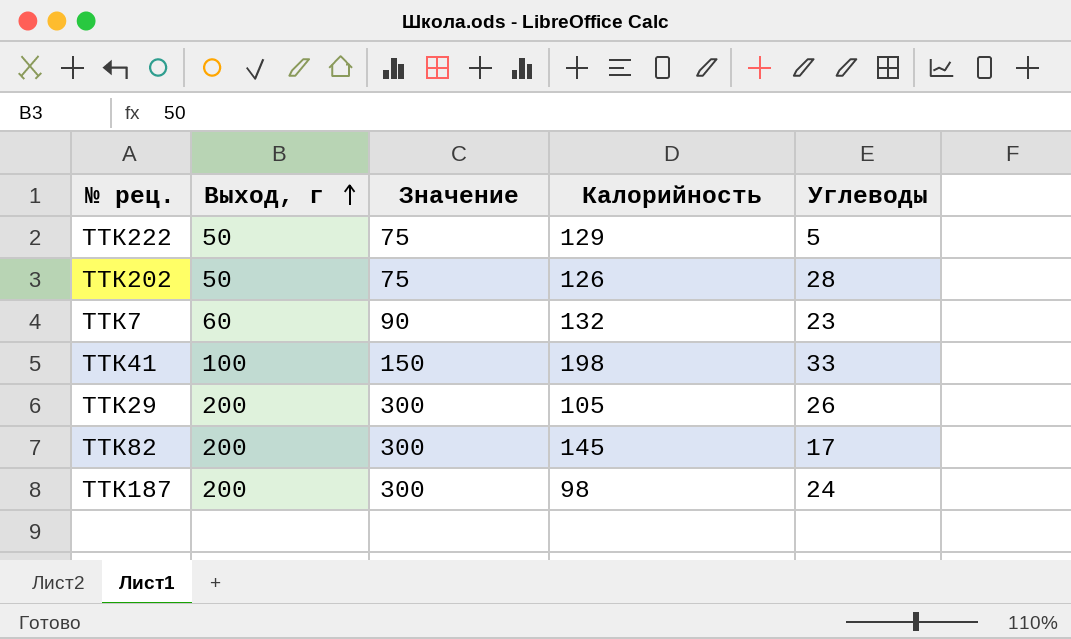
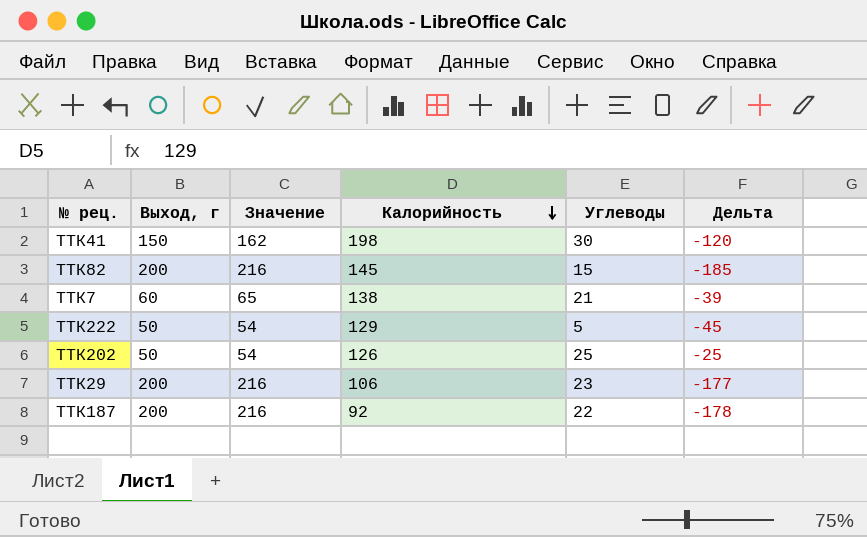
row order: Выход, г ascending -> Калорийность descending
column Значение | formula: [Выход, г] * 1,5 -> [Выход, г] * 1,08
column Дельта | formula: none -> [Углеводы] - [Выход, г]
ТТК41 | Выход, г: 100 -> 150
ТТК41 | Углеводы: 33 -> 30
ТТК82 | Углеводы: 17 -> 15
ТТК7 | Калорийность: 132 -> 138
ТТК7 | Углеводы: 23 -> 21
ТТК202 | Углеводы: 28 -> 25
ТТК29 | Калорийность: 105 -> 106
ТТК29 | Углеводы: 26 -> 23
ТТК187 | Калорийность: 98 -> 92
ТТК187 | Углеводы: 24 -> 22

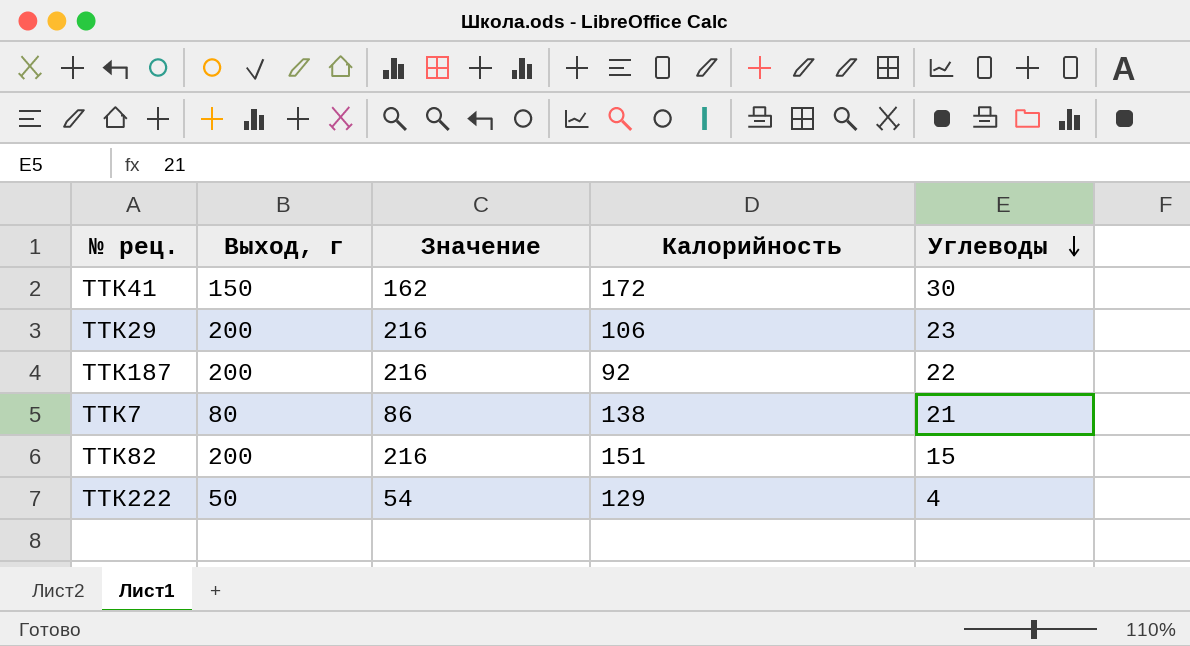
row order: Калорийность descending -> Углеводы descending
column Дельта | formula: [Углеводы] - [Выход, г] -> none
row ТТК202: 50 | 54 | 126 | 25 | -25 -> none
ТТК41 | Калорийность: 198 -> 172
ТТК7 | Выход, г: 60 -> 80
ТТК7 | Значение: 65 -> 86
ТТК82 | Калорийность: 145 -> 151
ТТК222 | Углеводы: 5 -> 4

